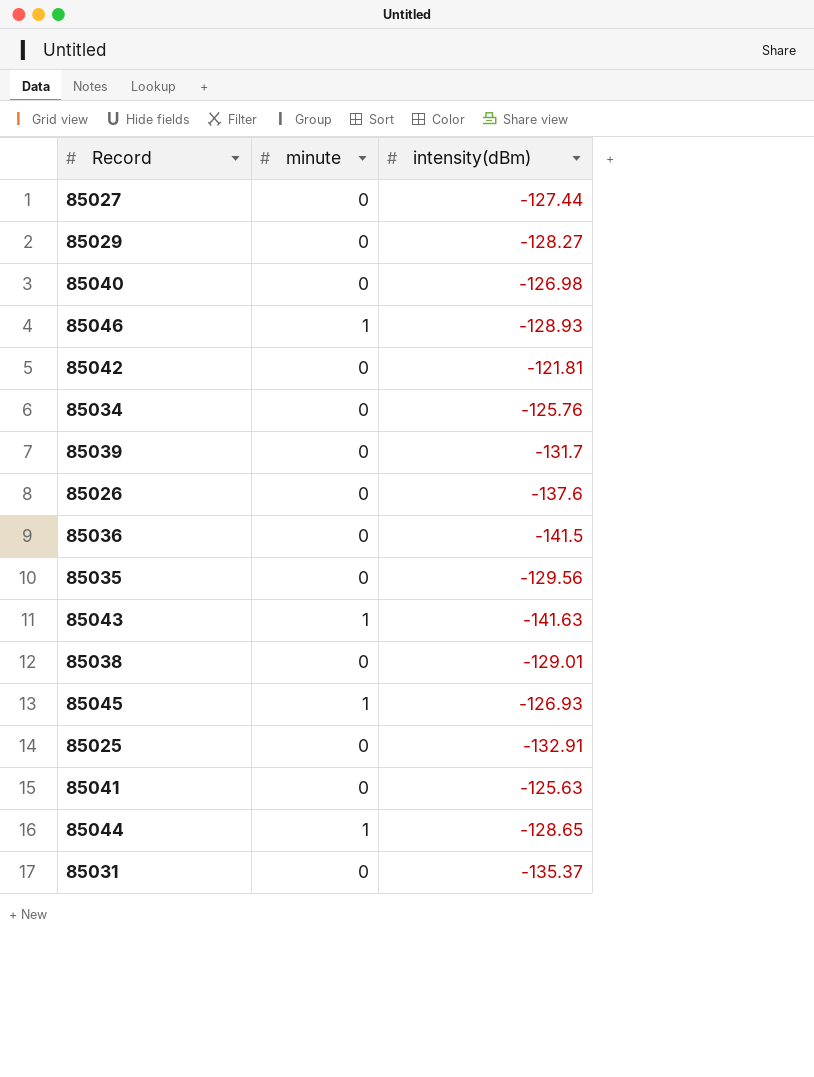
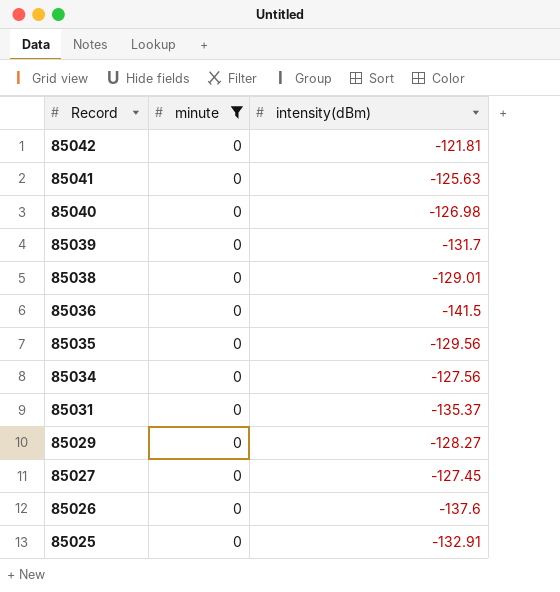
filter: none -> minute = 0
row order: none -> Record descending
85034 | intensity(dBm): -125.76 -> -127.56
85027 | intensity(dBm): -127.44 -> -127.45

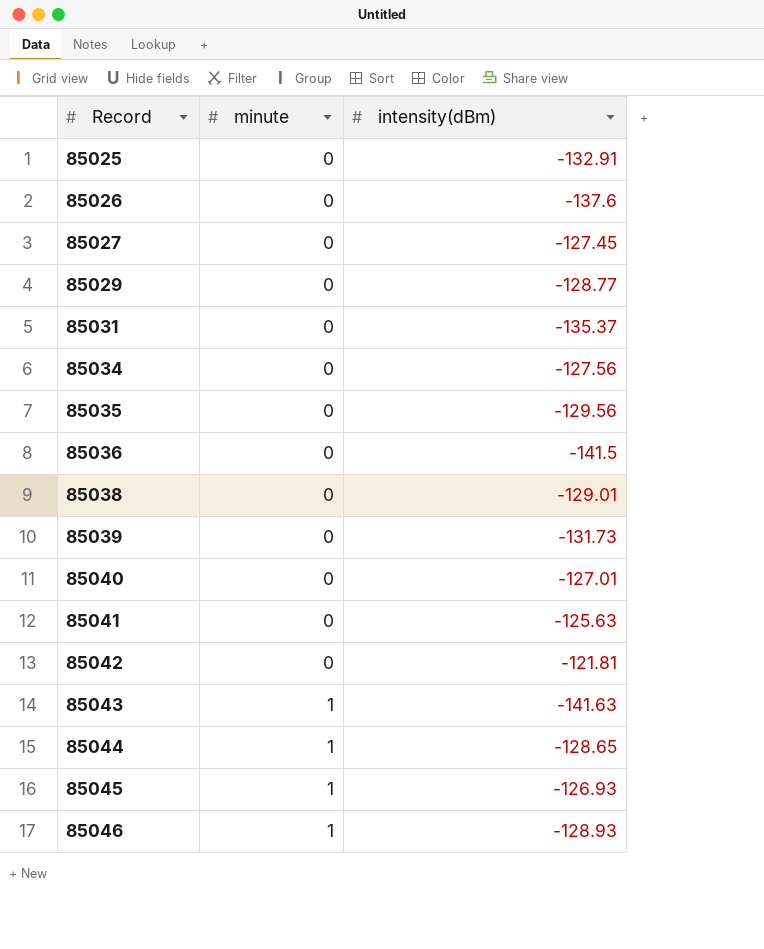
filter: minute = 0 -> none
row order: Record descending -> Record ascending
85029 | intensity(dBm): -128.27 -> -128.77
85039 | intensity(dBm): -131.7 -> -131.73
85040 | intensity(dBm): -126.98 -> -127.01

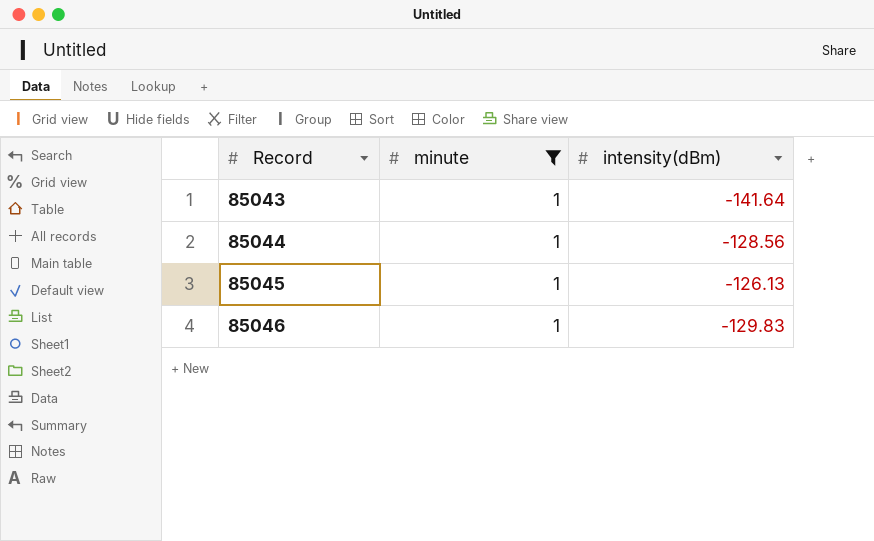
filter: none -> minute = 1
85043 | intensity(dBm): -141.63 -> -141.64
85044 | intensity(dBm): -128.65 -> -128.56
85045 | intensity(dBm): -126.93 -> -126.13
85046 | intensity(dBm): -128.93 -> -129.83

